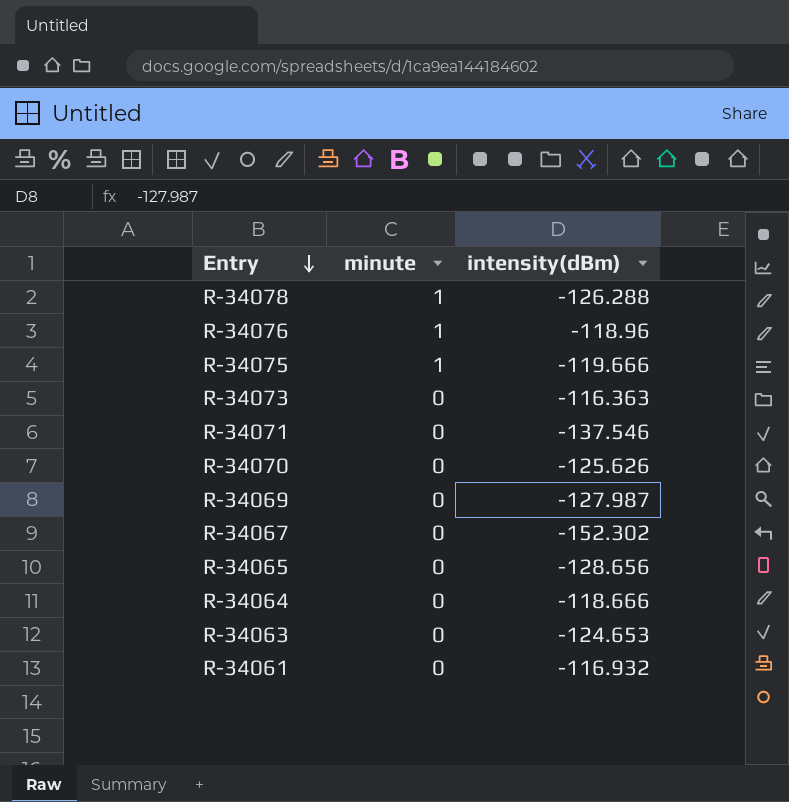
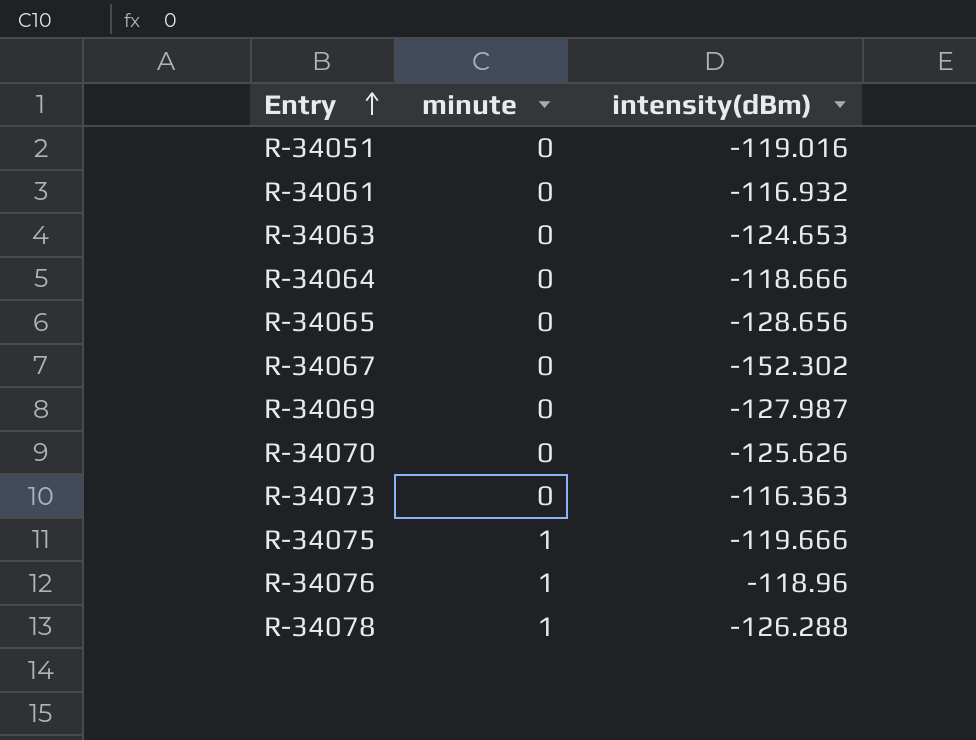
row order: Entry descending -> Entry ascending
row R-34071: 0 | -137.546 -> none
row R-34051: none -> 0 | -119.016

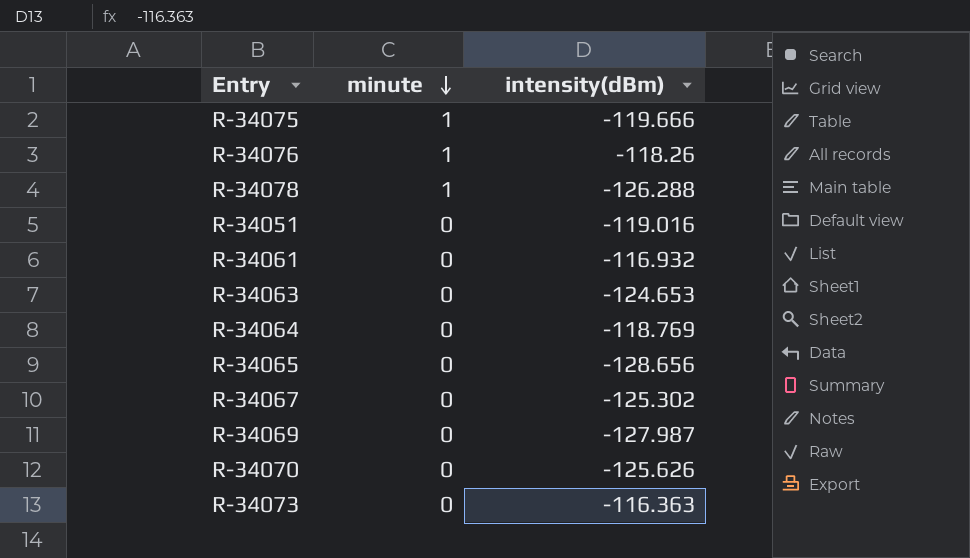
row order: Entry ascending -> minute descending
R-34076 | intensity(dBm): -118.96 -> -118.26
R-34064 | intensity(dBm): -118.666 -> -118.769
R-34067 | intensity(dBm): -152.302 -> -125.302

